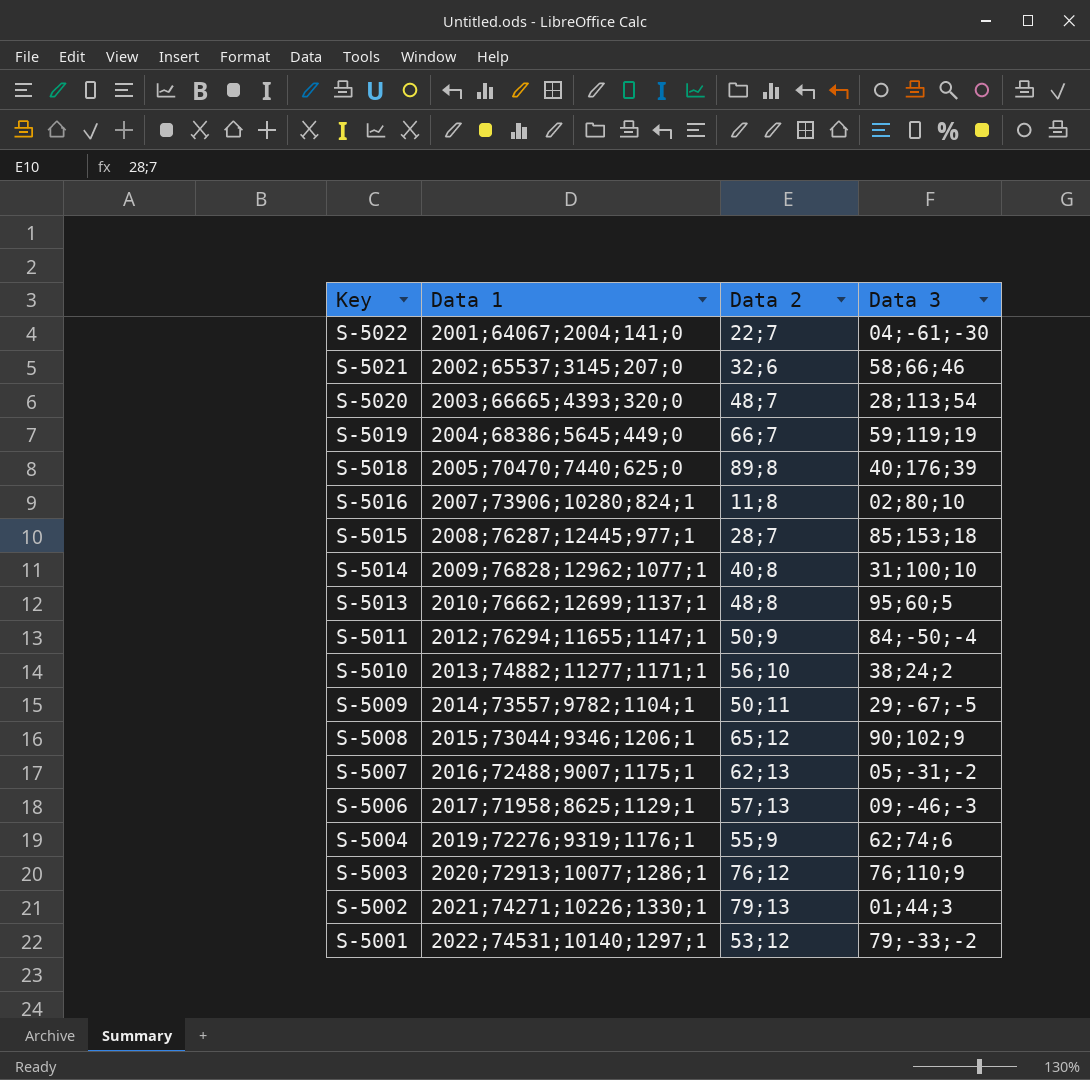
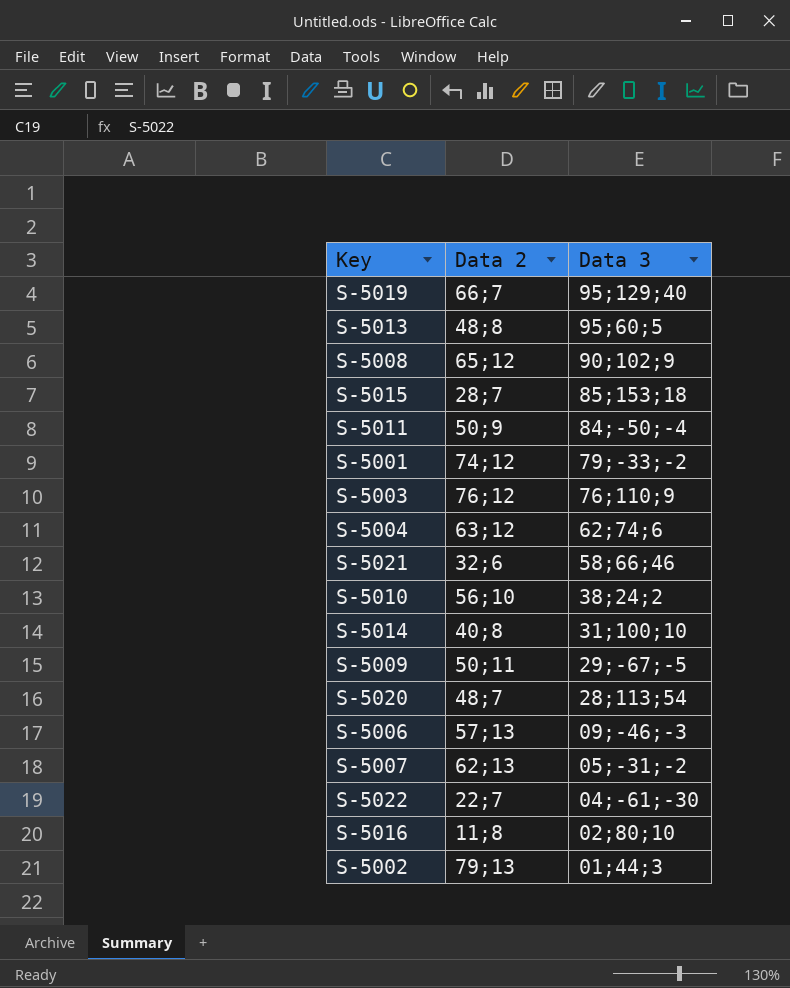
row order: Key descending -> Data 3 descending
column Data 1 | position: 2 -> none
row S-5018: 2005;70470;7440;625;0 | 89;8 | 40;176;39 -> none
S-5019 | Data 3: 59;119;19 -> 95;129;40
S-5001 | Data 2: 53;12 -> 74;12
S-5004 | Data 2: 55;9 -> 63;12

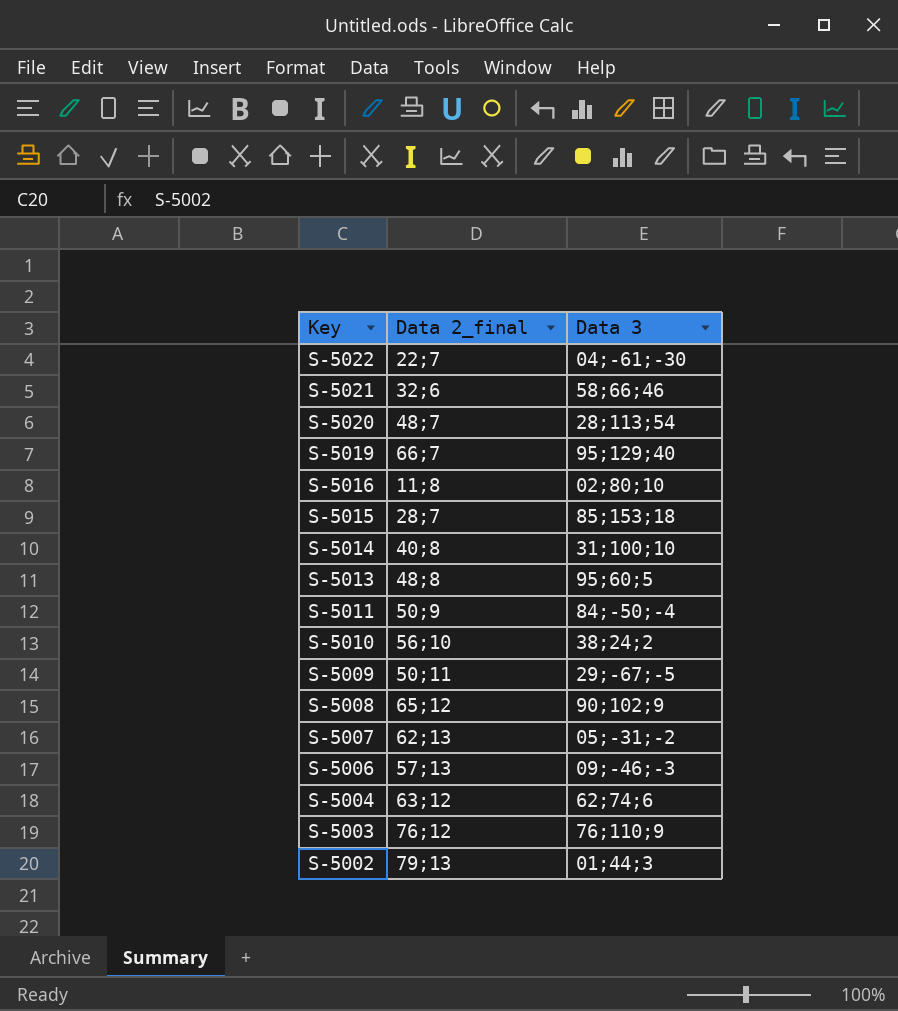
row order: Data 3 descending -> Key descending
column name: Data 2 -> Data 2_final
row S-5001: 74;12 | 79;-33;-2 -> none

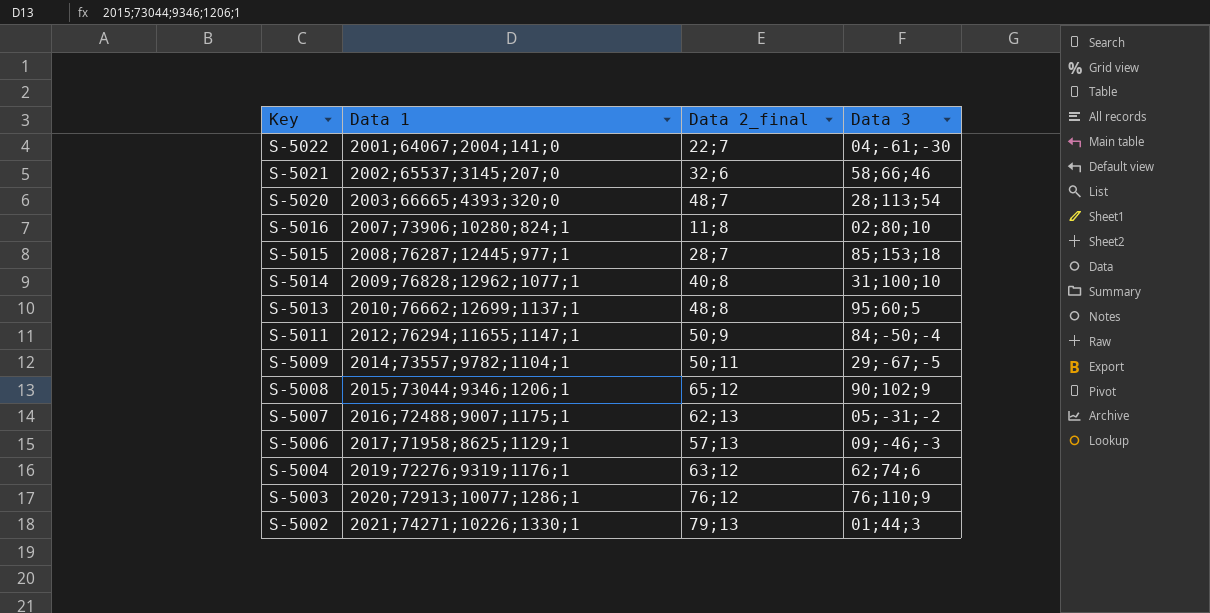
column Data 1 | position: none -> 2
row S-5019: 66;7 | 95;129;40 -> none
row S-5010: 56;10 | 38;24;2 -> none

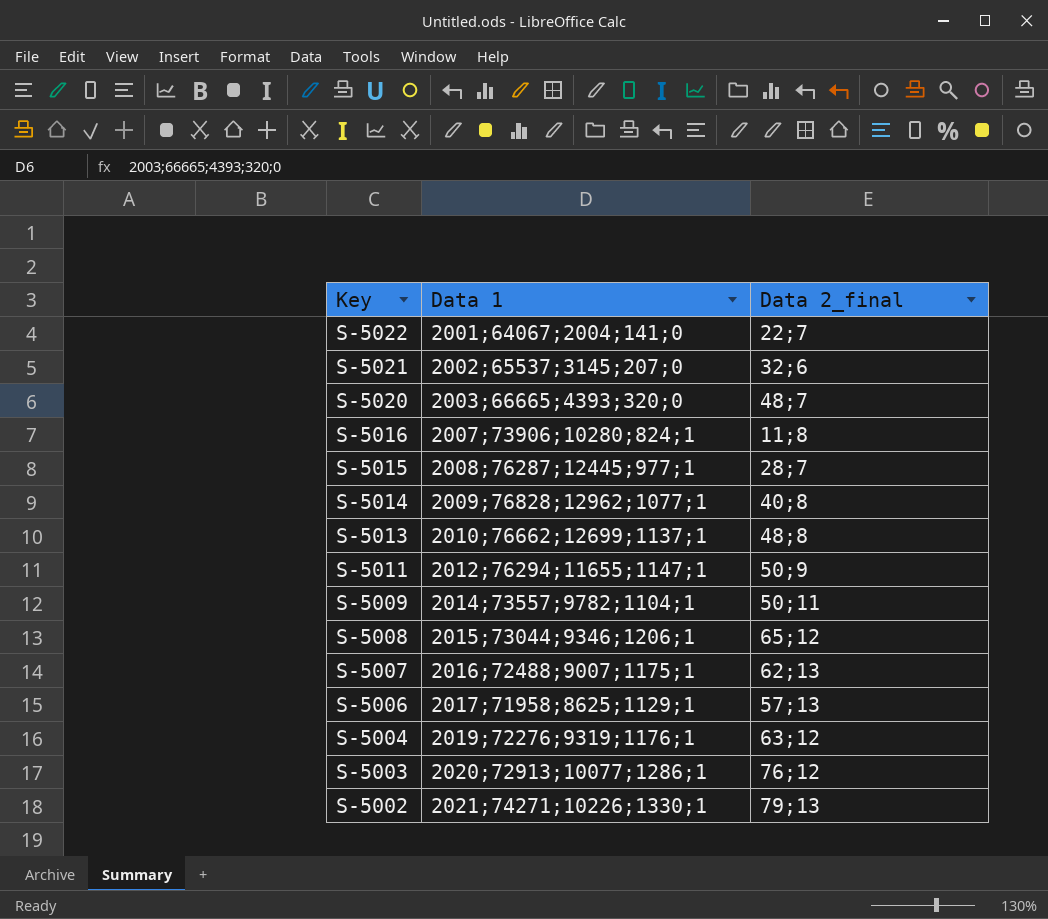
column Data 3 | position: 4 -> none

